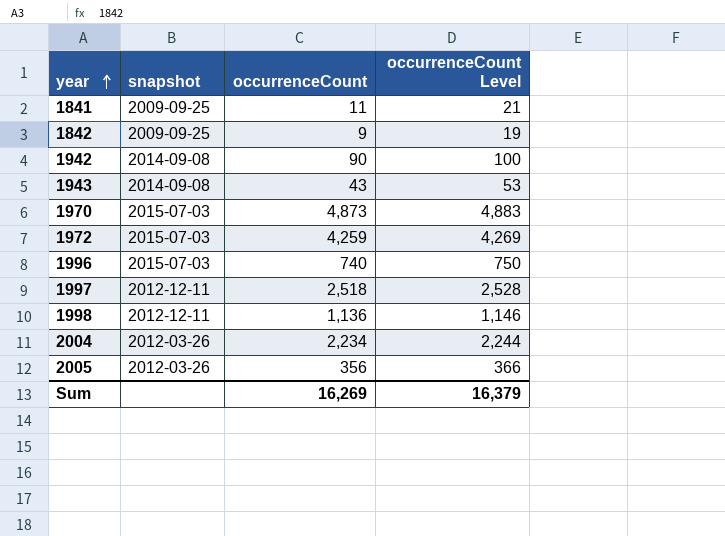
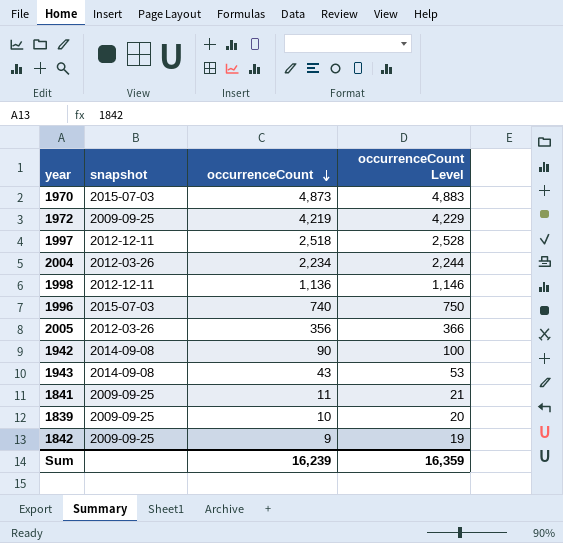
row order: year ascending -> occurrenceCount descending
1972 | snapshot: 2015-07-03 -> 2009-09-25
1972 | occurrenceCount: 4,259 -> 4,219
1972 | occurrenceCount Level: 4,269 -> 4,229
row 1839: none -> 2009-09-25 | 10 | 20
Sum | occurrenceCount: 16,269 -> 16,239
Sum | occurrenceCount Level: 16,379 -> 16,359

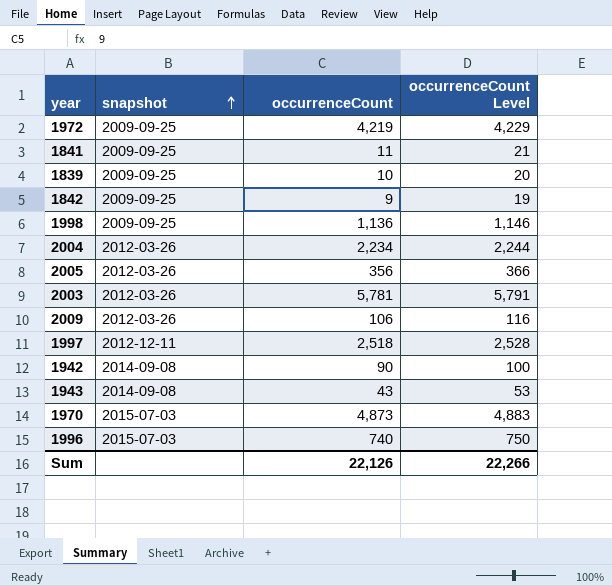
row order: occurrenceCount descending -> snapshot ascending
1998 | snapshot: 2012-12-11 -> 2009-09-25
row 2003: none -> 2012-03-26 | 5,781 | 5,791
row 2009: none -> 2012-03-26 | 106 | 116
Sum | occurrenceCount: 16,239 -> 22,126
Sum | occurrenceCount Level: 16,359 -> 22,266

